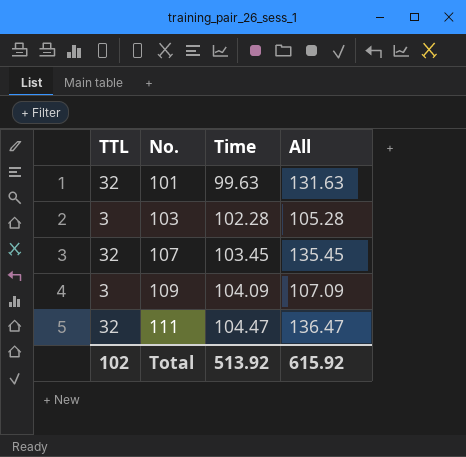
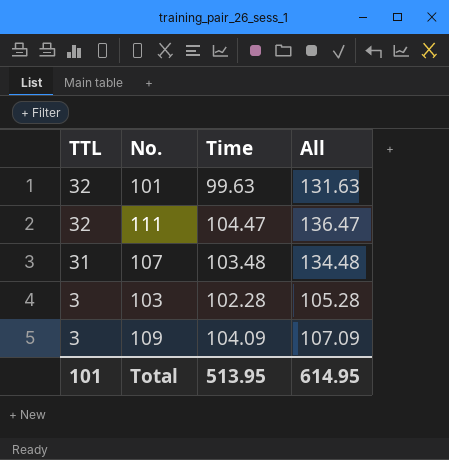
row order: No. ascending -> TTL descending
107 | TTL: 32 -> 31
107 | Time: 103.45 -> 103.48
107 | All: 135.45 -> 134.48
Total | TTL: 102 -> 101
Total | Time: 513.92 -> 513.95
Total | All: 615.92 -> 614.95

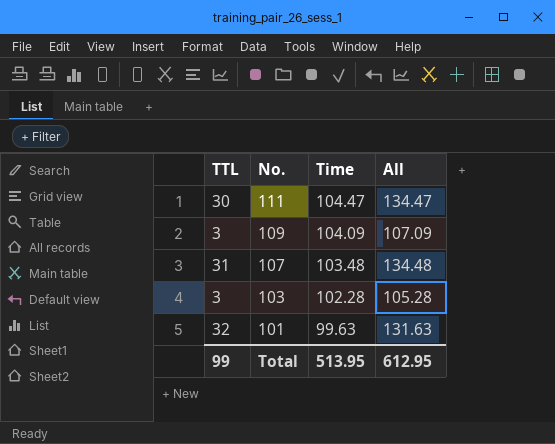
row order: TTL descending -> No. descending
111 | TTL: 32 -> 30
111 | All: 136.47 -> 134.47
Total | TTL: 101 -> 99
Total | All: 614.95 -> 612.95

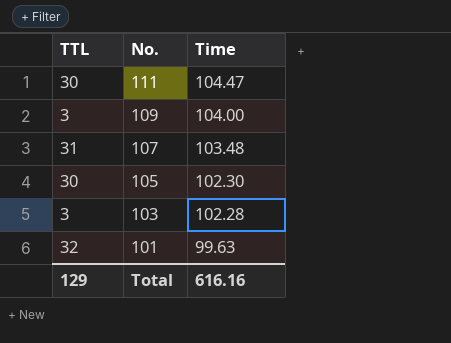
column All | formula: [TTL] + [Time] -> none
109 | Time: 104.09 -> 104.00
row 105: none -> 30 | 102.30
Total | TTL: 99 -> 129
Total | Time: 513.95 -> 616.16

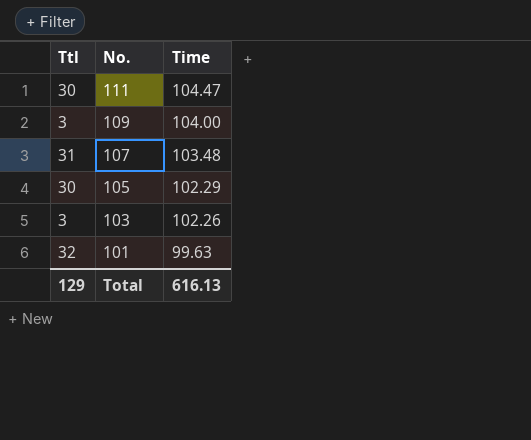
column name: TTL -> Ttl
105 | Time: 102.30 -> 102.29
103 | Time: 102.28 -> 102.26
Total | Time: 616.16 -> 616.13

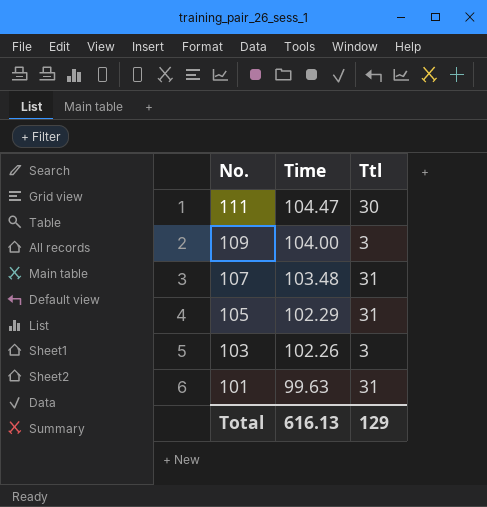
column Ttl | position: 1 -> 3
105 | Ttl: 30 -> 31
101 | Ttl: 32 -> 31

